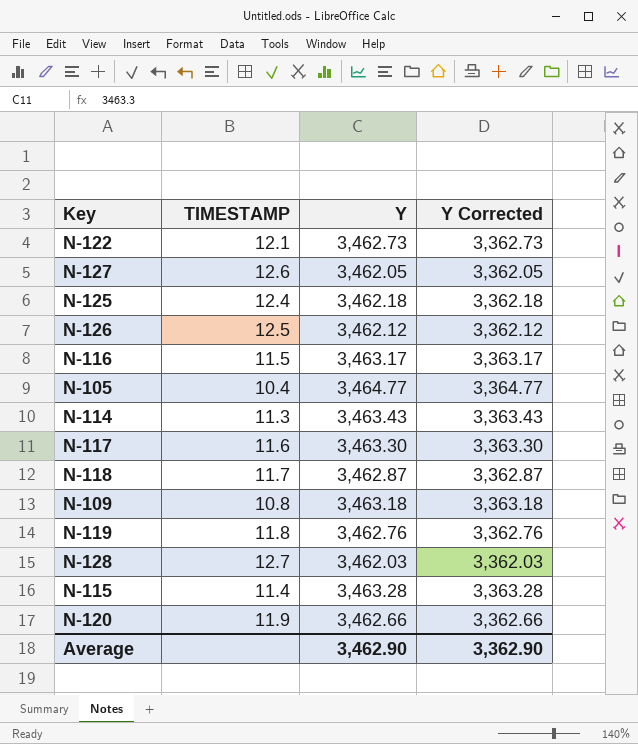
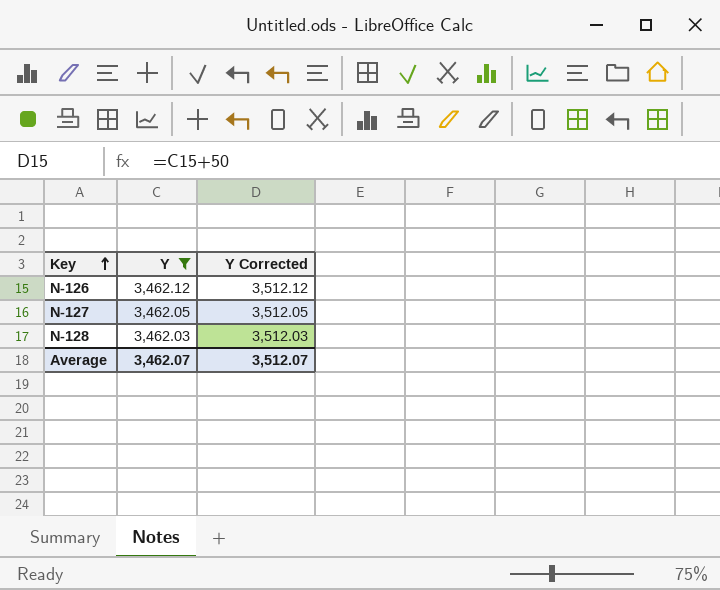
filter: none -> Y <= 3,462.12
row order: none -> Key ascending
column TIMESTAMP | position: 2 -> none
column Y Corrected | formula: [Y] - 100 -> [Y] + 50
Average | Y: 3,462.90 -> 3,462.07
Average | Y Corrected: 3,362.90 -> 3,512.07

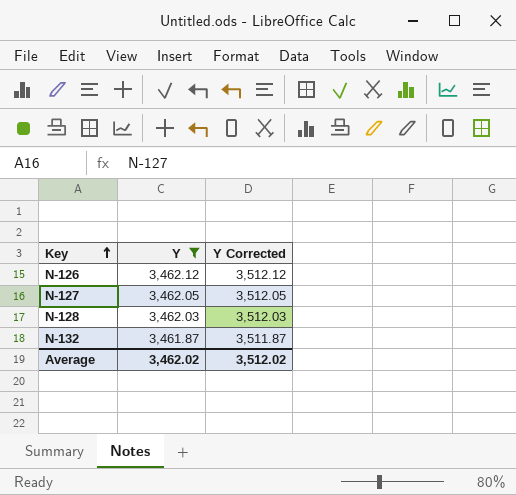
row N-132: none -> 3,461.87 | 3,511.87
Average | Y: 3,462.07 -> 3,462.02
Average | Y Corrected: 3,512.07 -> 3,512.02

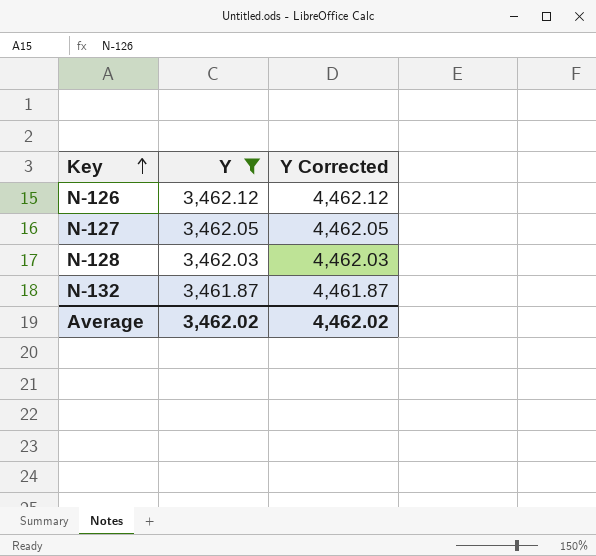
column Y Corrected | formula: [Y] + 50 -> [Y] + 1000
Average | Y Corrected: 3,512.02 -> 4,462.02

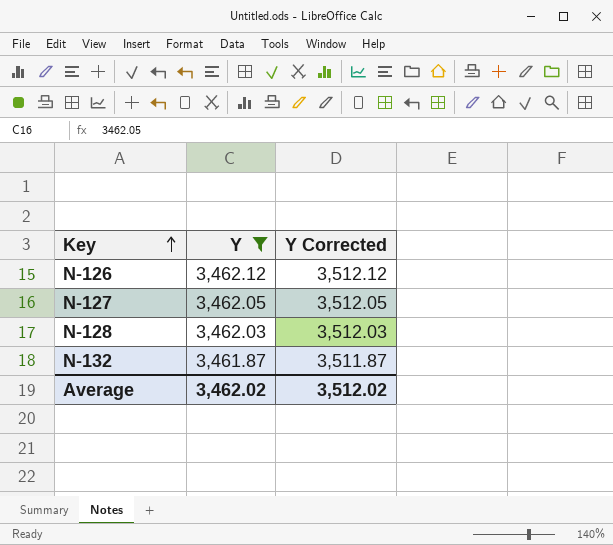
column Y Corrected | formula: [Y] + 1000 -> [Y] + 50
Average | Y Corrected: 4,462.02 -> 3,512.02

